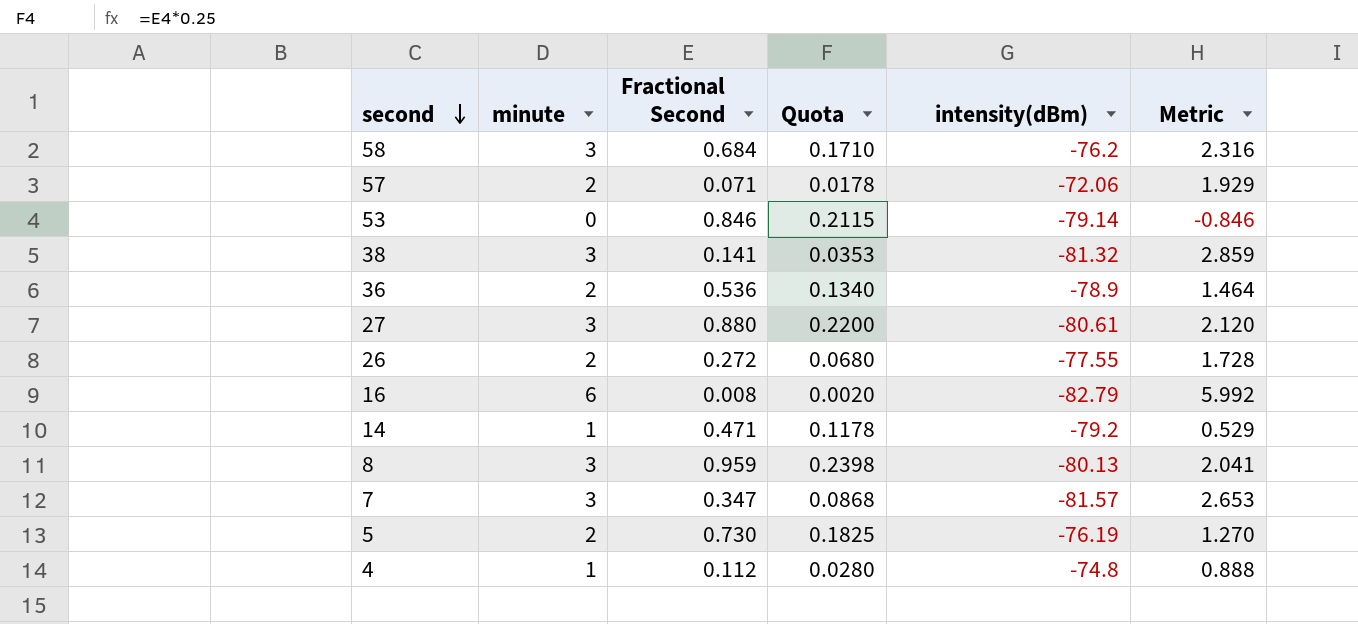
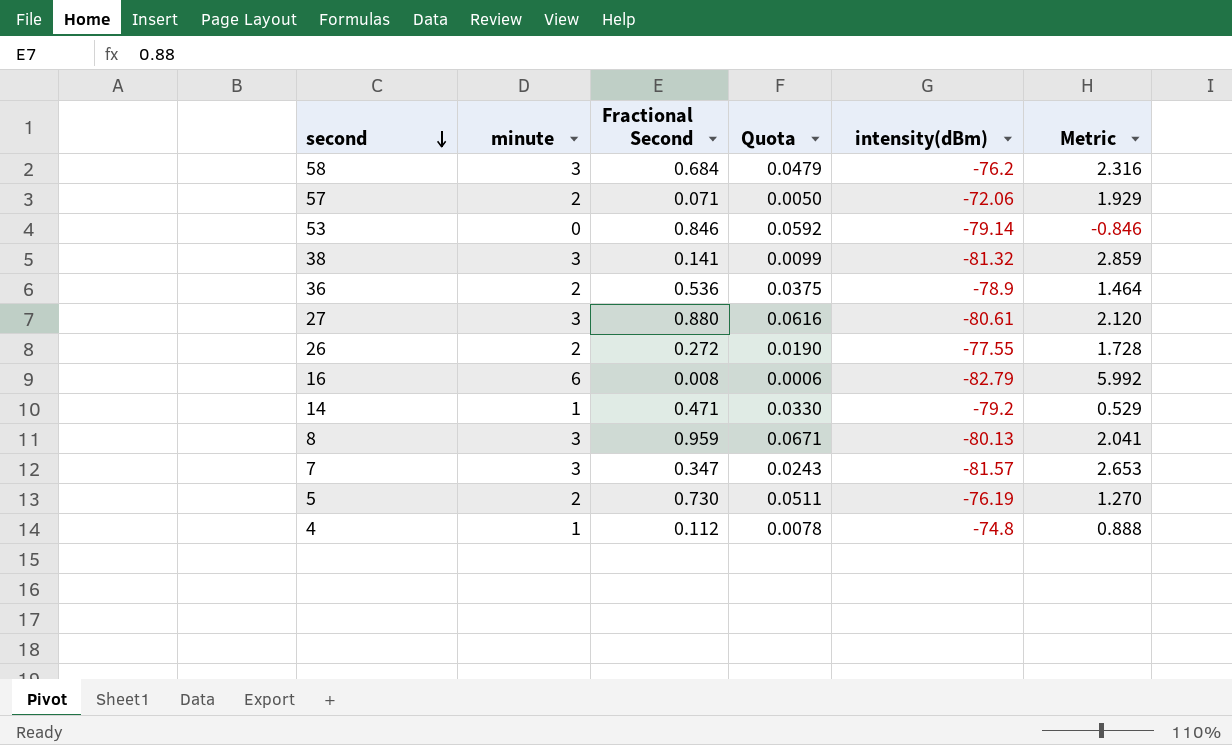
column Quota | formula: [Fractional Second] * 0.25 -> [Fractional Second] * 0.07

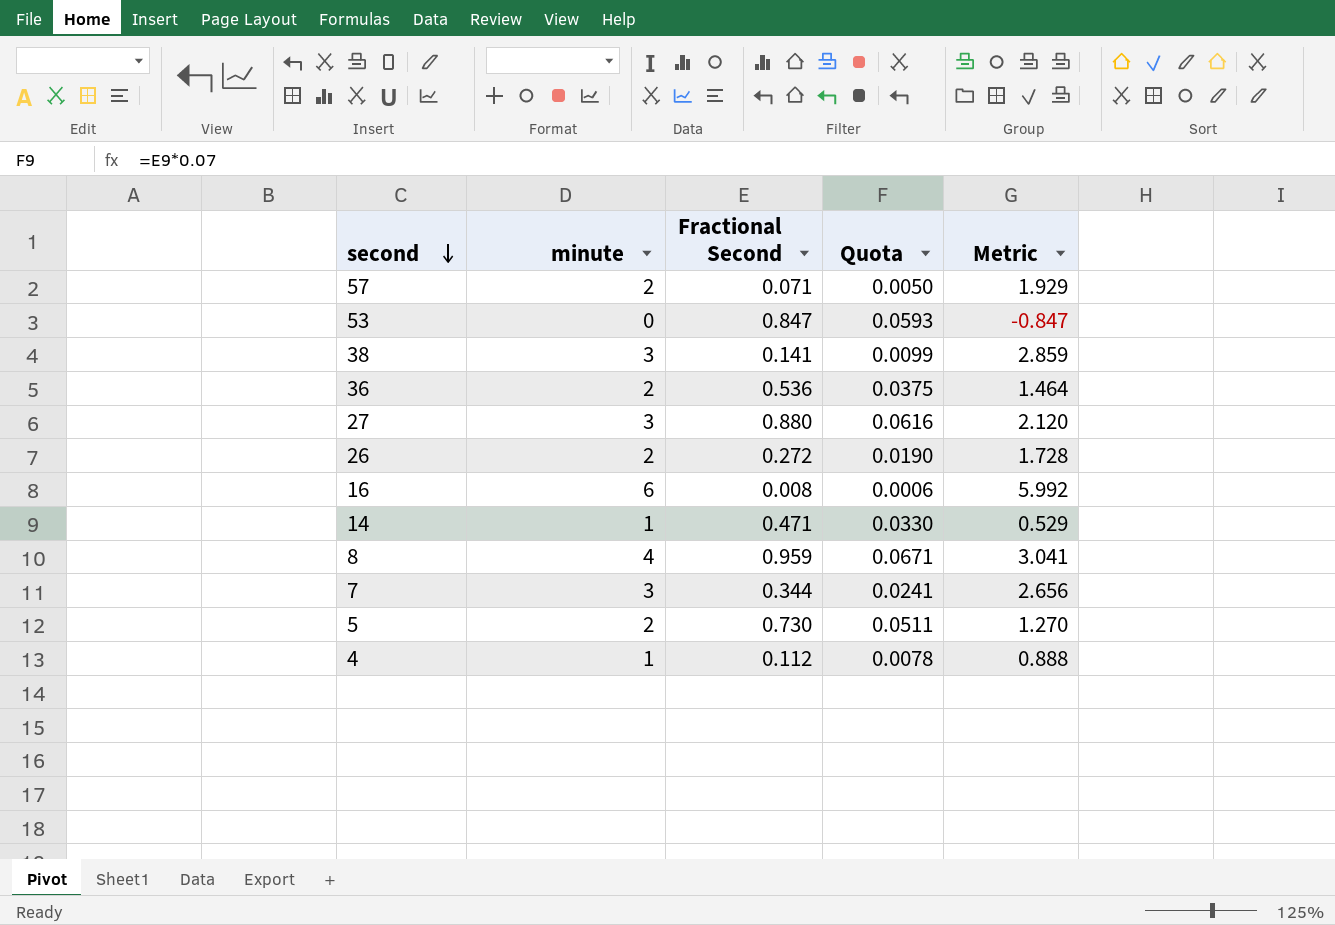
column intensity(dBm) | position: 5 -> none
row 58: 3 | 0.684 | 0.0479 | -76.2 | 2.316 -> none
53 | Fractional Second: 0.846 -> 0.847
53 | Quota: 0.0592 -> 0.0593
53 | Metric: -0.846 -> -0.847
8 | minute: 3 -> 4
8 | Metric: 2.041 -> 3.041
7 | Fractional Second: 0.347 -> 0.344
7 | Quota: 0.0243 -> 0.0241
7 | Metric: 2.653 -> 2.656

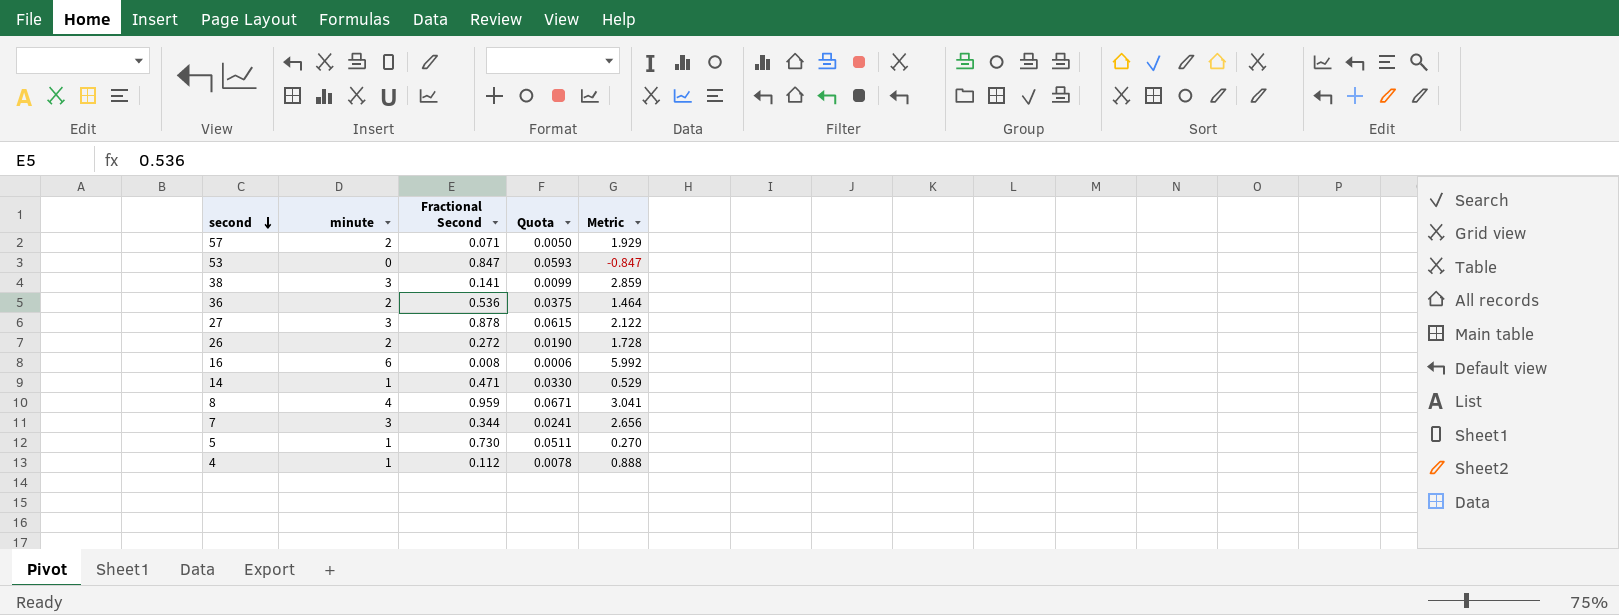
27 | Fractional Second: 0.880 -> 0.878
27 | Quota: 0.0616 -> 0.0615
27 | Metric: 2.120 -> 2.122
5 | minute: 2 -> 1
5 | Metric: 1.270 -> 0.270

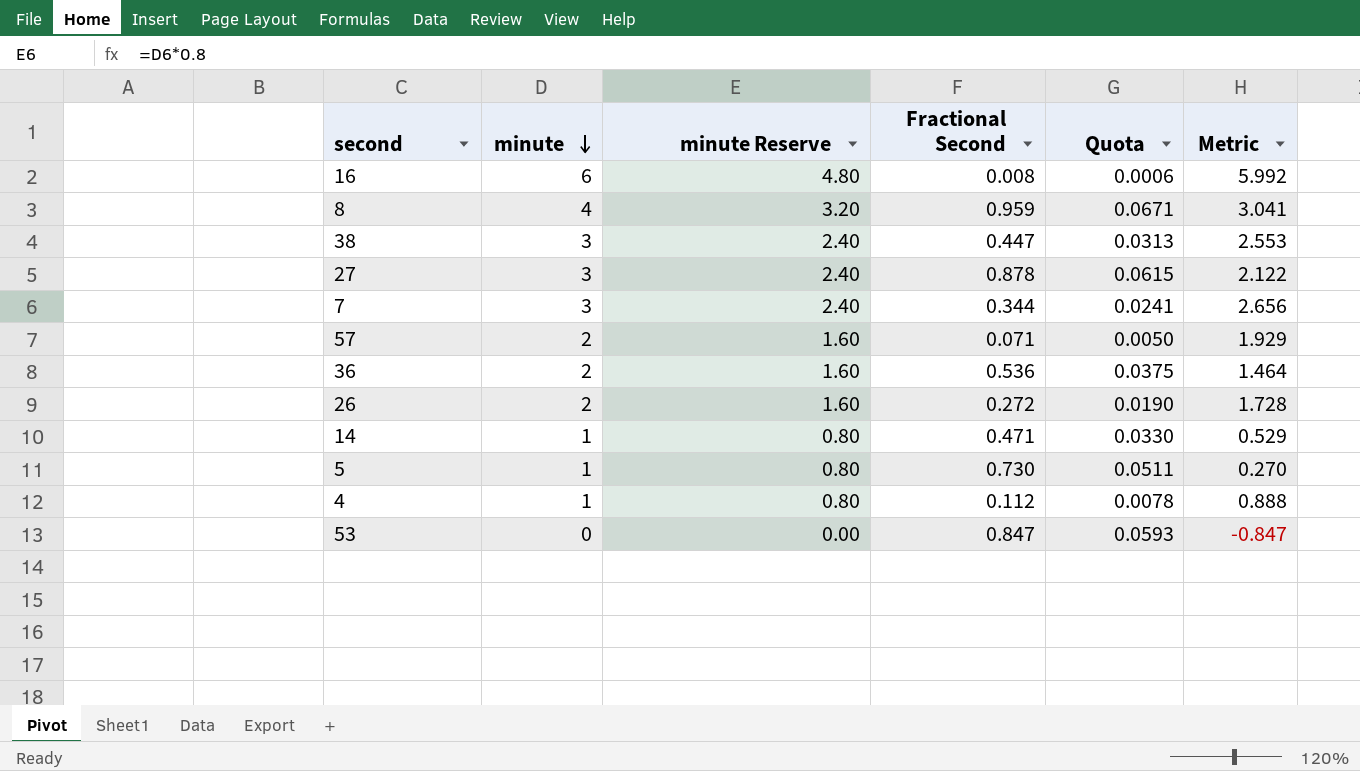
row order: second descending -> minute descending
column minute Reserve | formula: none -> [minute] * 0.8
38 | Fractional Second: 0.141 -> 0.447
38 | Quota: 0.0099 -> 0.0313
38 | Metric: 2.859 -> 2.553

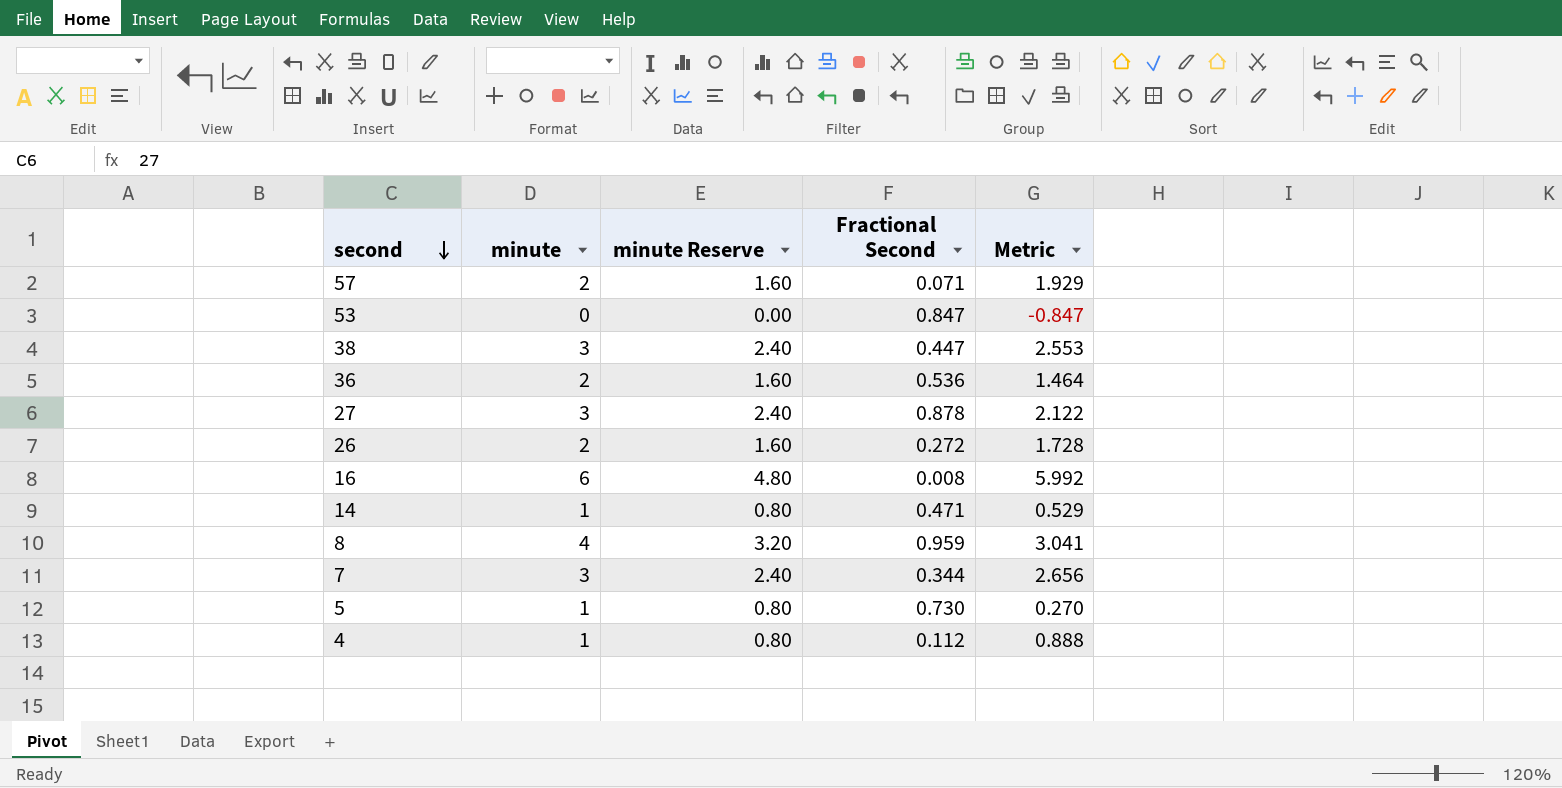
row order: minute descending -> second descending
column Quota | formula: [Fractional Second] * 0.07 -> none

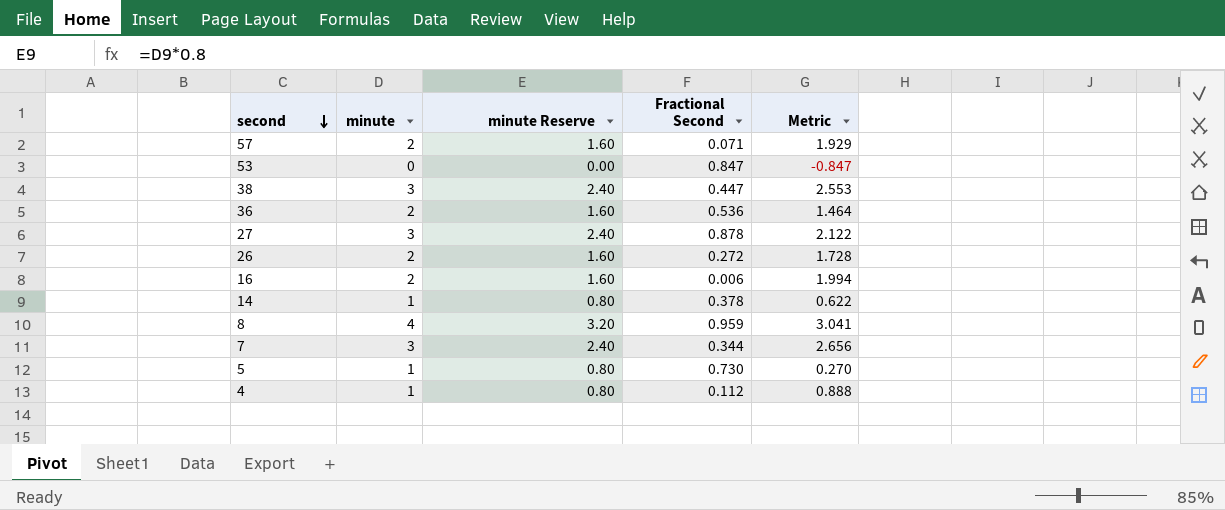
16 | minute: 6 -> 2
16 | minute Reserve: 4.80 -> 1.60
16 | Fractional Second: 0.008 -> 0.006
16 | Metric: 5.992 -> 1.994
14 | Fractional Second: 0.471 -> 0.378
14 | Metric: 0.529 -> 0.622

